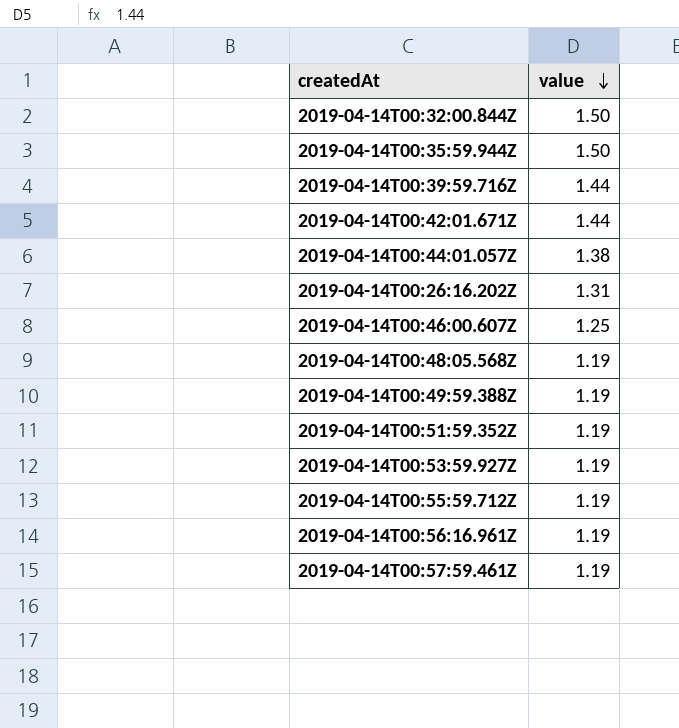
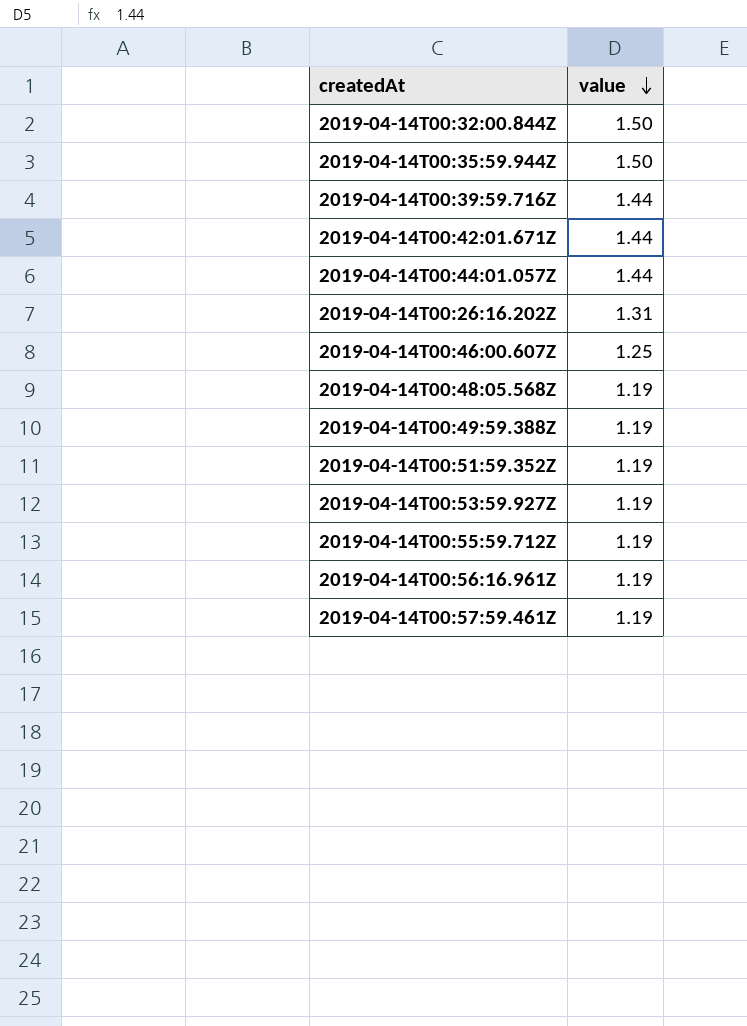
2019-04-14T00:44:01.057Z | value: 1.38 -> 1.44

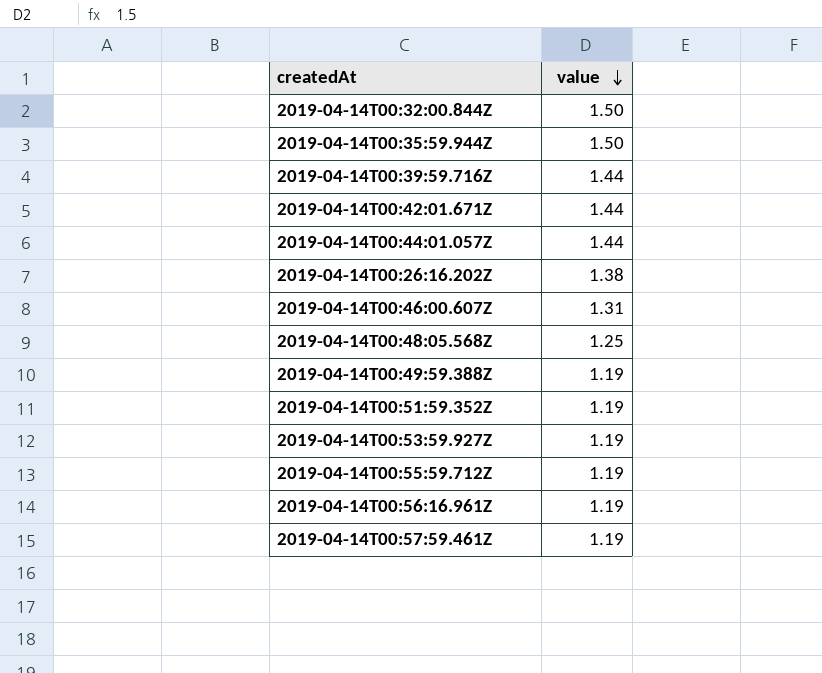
2019-04-14T00:26:16.202Z | value: 1.31 -> 1.38
2019-04-14T00:46:00.607Z | value: 1.25 -> 1.31
2019-04-14T00:48:05.568Z | value: 1.19 -> 1.25

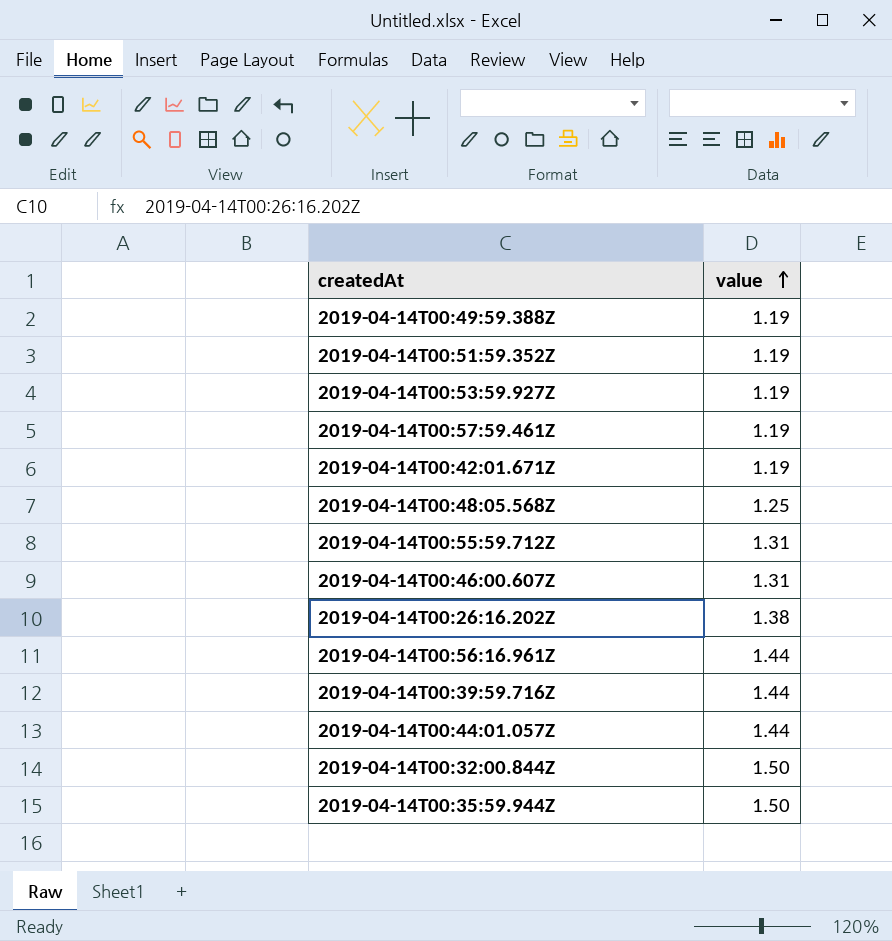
row order: value descending -> value ascending
2019-04-14T00:42:01.671Z | value: 1.44 -> 1.19
2019-04-14T00:55:59.712Z | value: 1.19 -> 1.31
2019-04-14T00:56:16.961Z | value: 1.19 -> 1.44

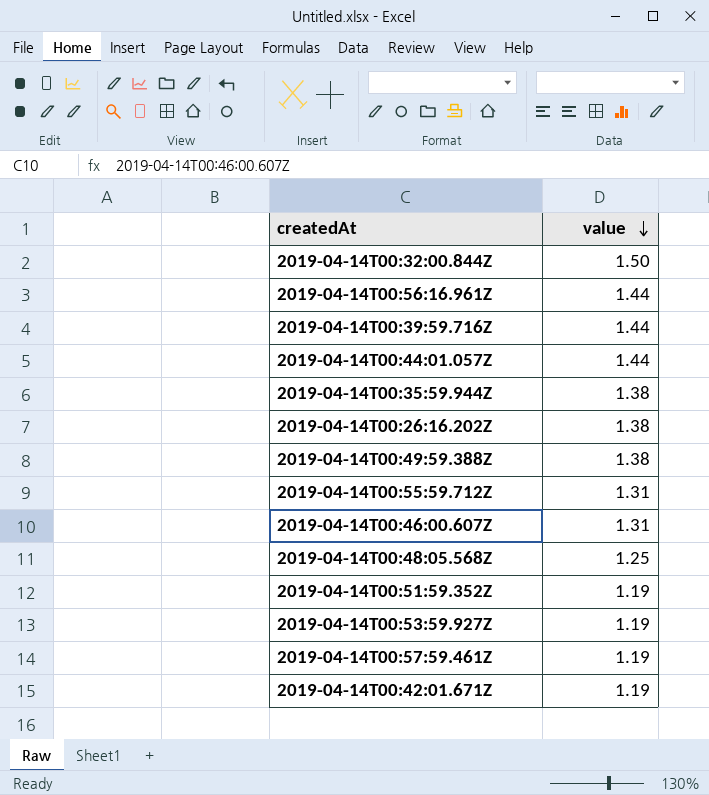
row order: value ascending -> value descending
2019-04-14T00:35:59.944Z | value: 1.50 -> 1.38
2019-04-14T00:49:59.388Z | value: 1.19 -> 1.38

